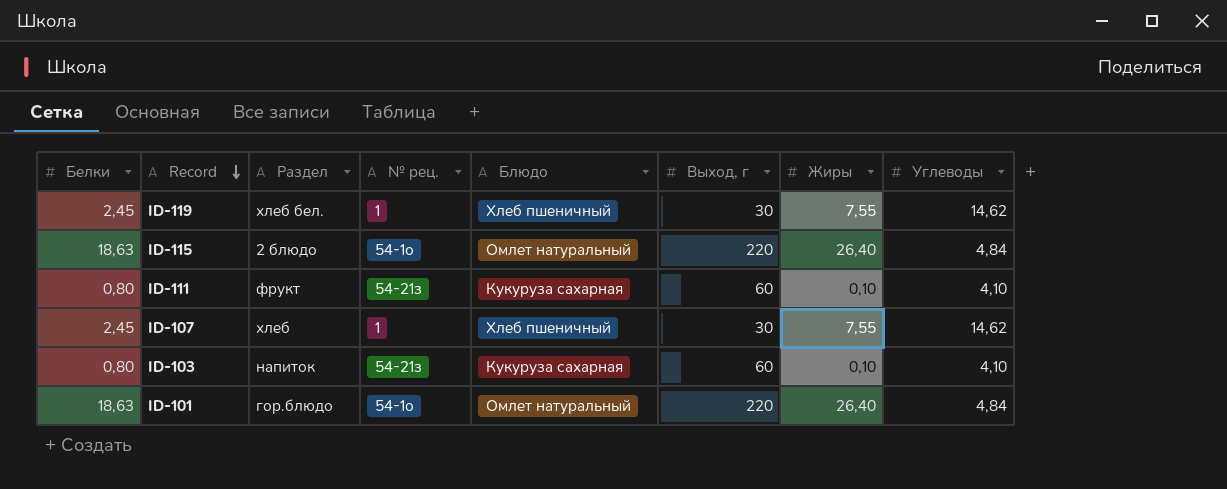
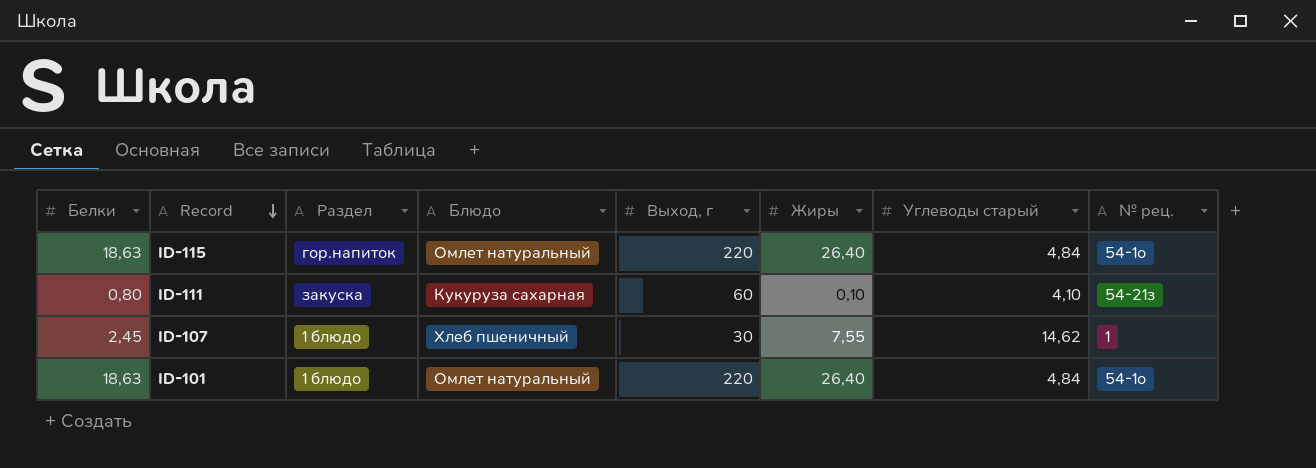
column name: Углеводы -> Углеводы старый
column № рец. | position: 4 -> 8
row ID-119: 2,45 | хлеб бел. | 1 | Хлеб пшеничный | 30 | 7,55 | 14,62 -> none
row ID-103: 0,80 | напиток | 54-21з | Кукуруза сахарная | 60 | 0,10 | 4,10 -> none
ID-115 | Раздел: 2 блюдо -> гор.напиток
ID-111 | Раздел: фрукт -> закуска
ID-107 | Раздел: хлеб -> 1 блюдо
ID-101 | Раздел: гор.блюдо -> 1 блюдо

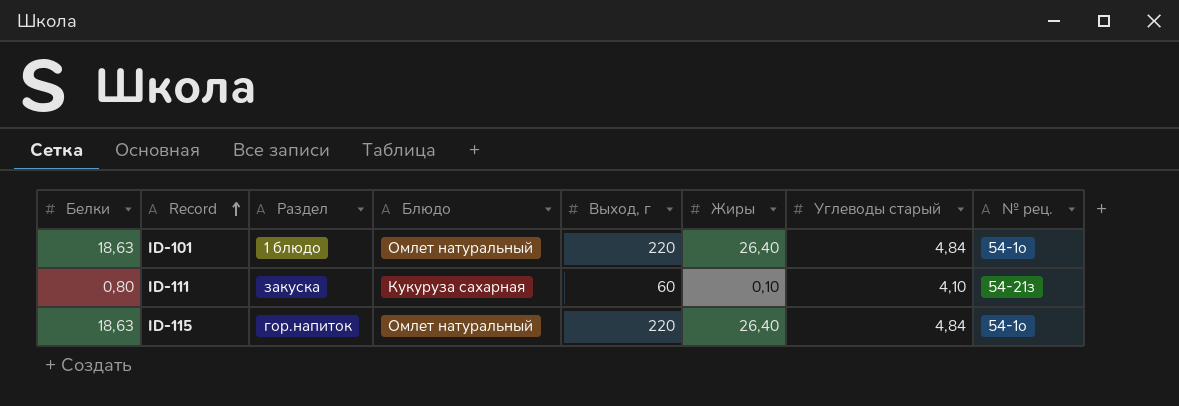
row order: Record descending -> Record ascending
row ID-107: 2,45 | 1 блюдо | Хлеб пшеничный | 30 | 7,55 | 14,62 | 1 -> none

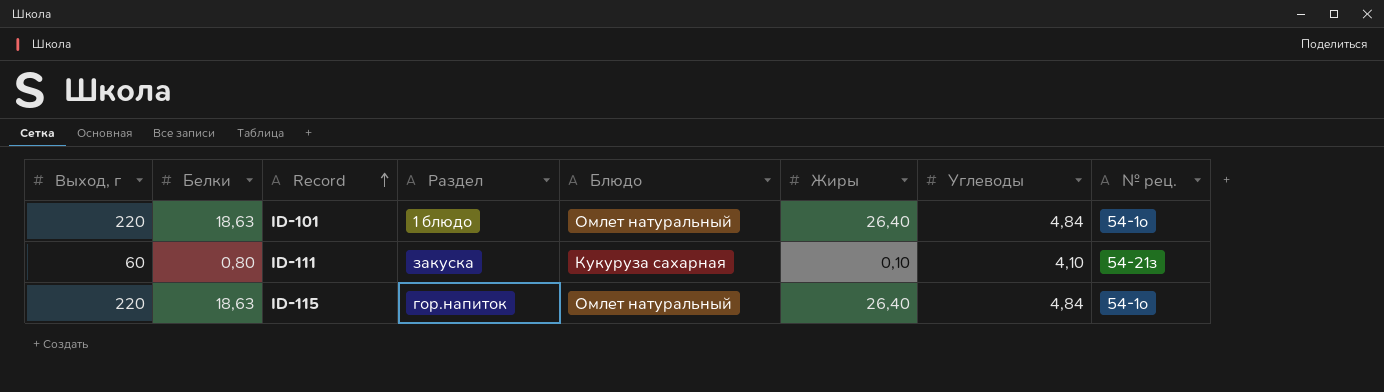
column Выход, г | position: 5 -> 1
column name: Углеводы старый -> Углеводы

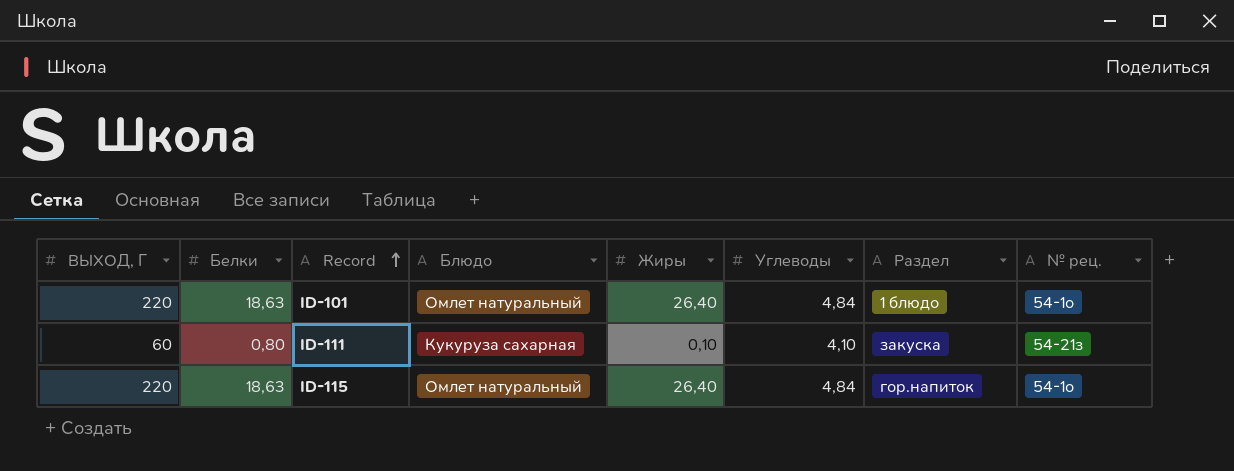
column name: Выход, г -> ВЫХОД, Г
column Раздел | position: 4 -> 7

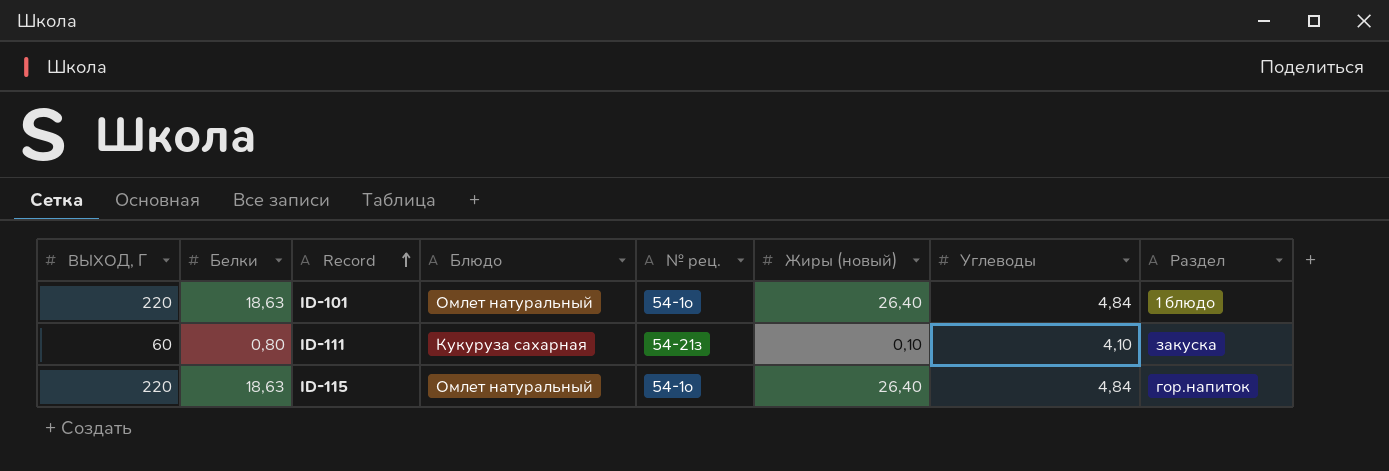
column № рец. | position: 8 -> 5
column name: Жиры -> Жиры (новый)

